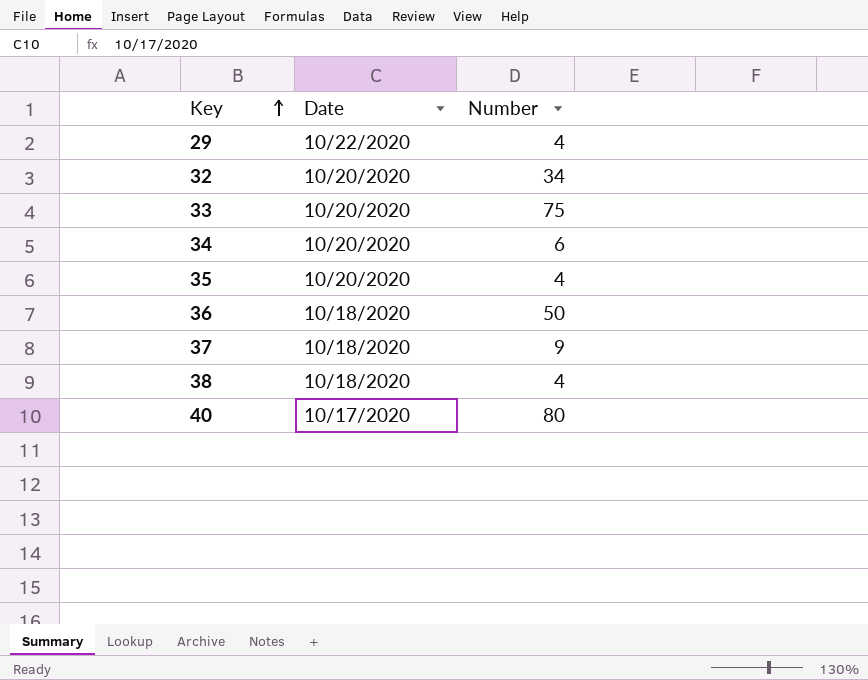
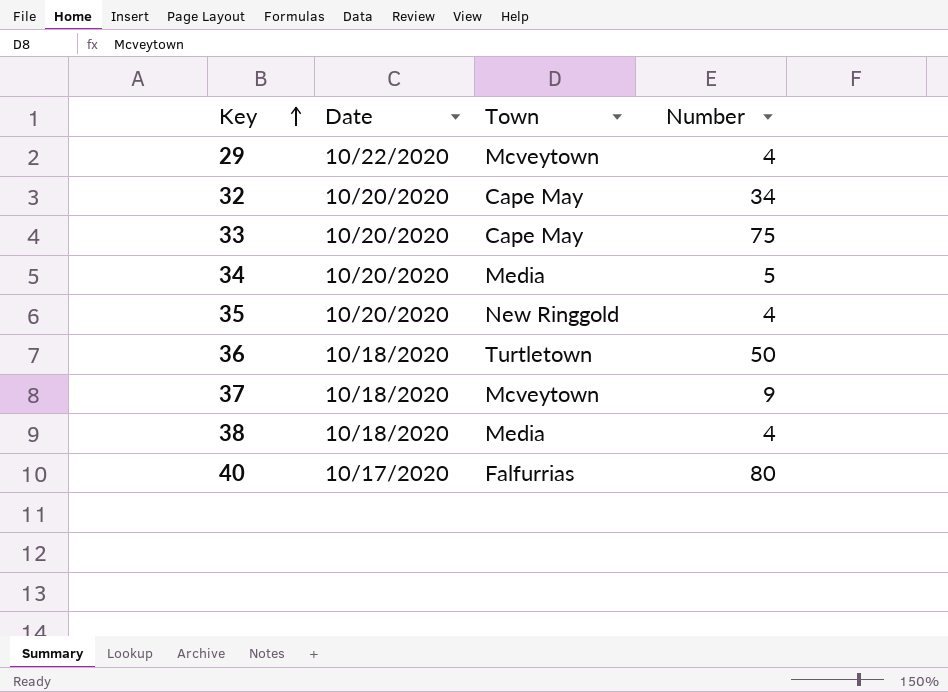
column Town | position: none -> 3
34 | Number: 6 -> 5

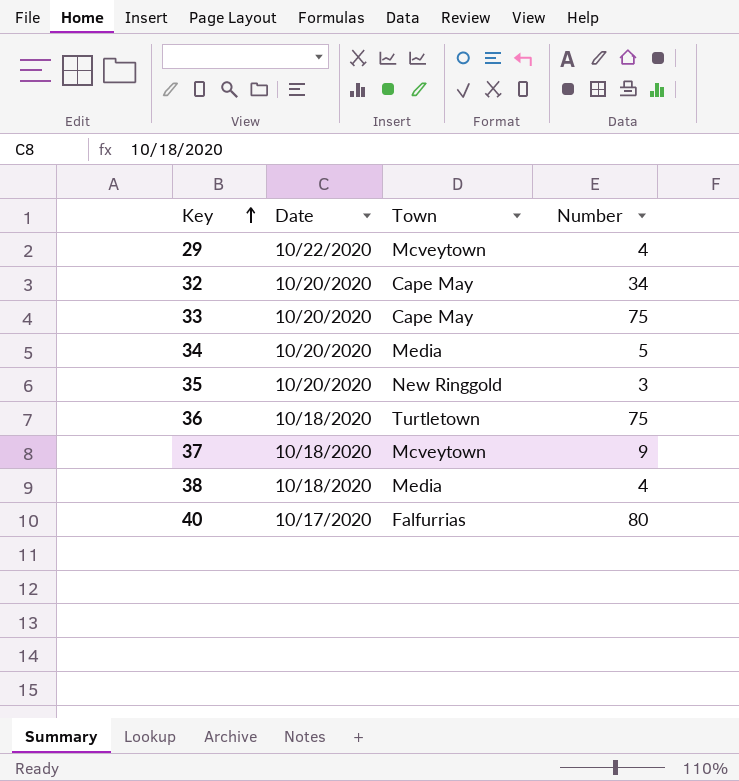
35 | Number: 4 -> 3
36 | Number: 50 -> 75

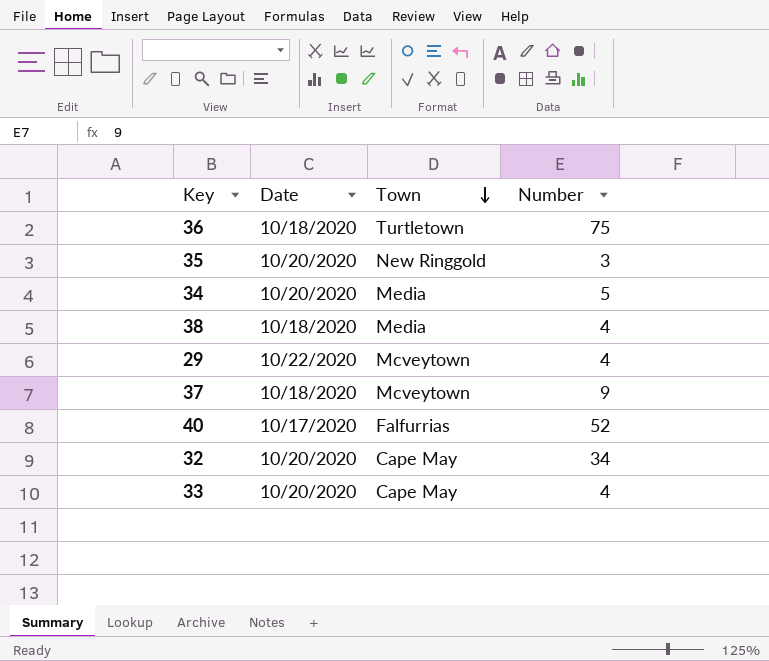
row order: Key ascending -> Town descending
40 | Number: 80 -> 52
33 | Number: 75 -> 4

